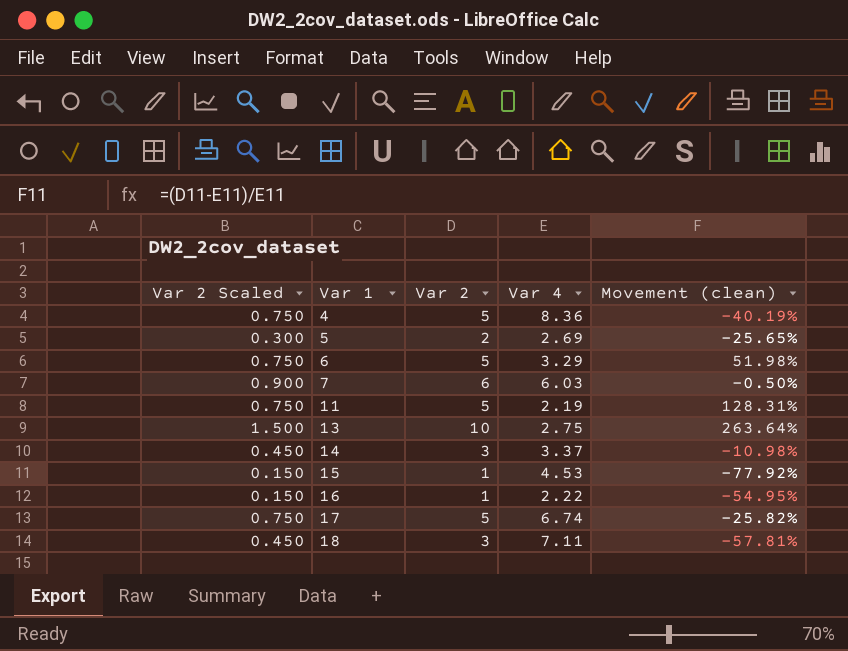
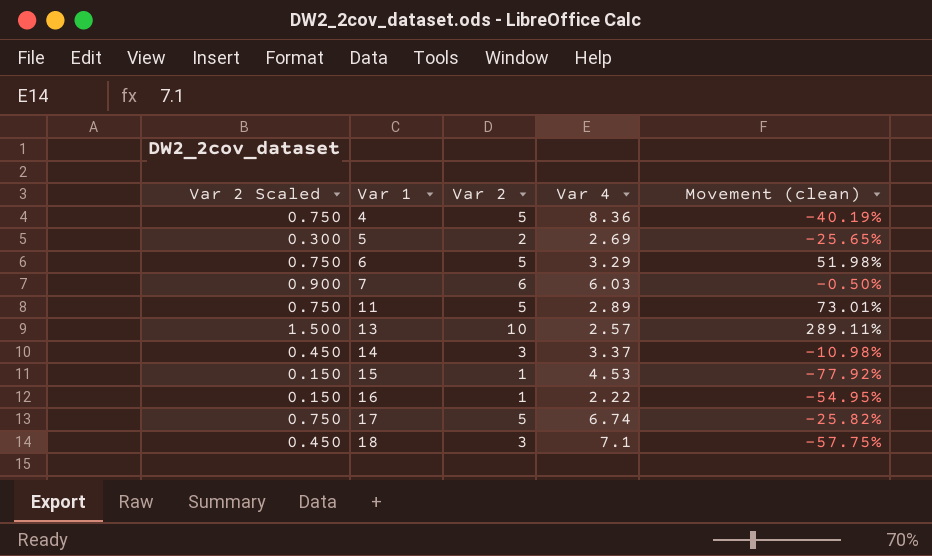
11 | Var 4: 2.19 -> 2.89
11 | Movement (clean): 128.31% -> 73.01%
13 | Var 4: 2.75 -> 2.57
13 | Movement (clean): 263.64% -> 289.11%
18 | Var 4: 7.11 -> 7.1
18 | Movement (clean): -57.81% -> -57.75%

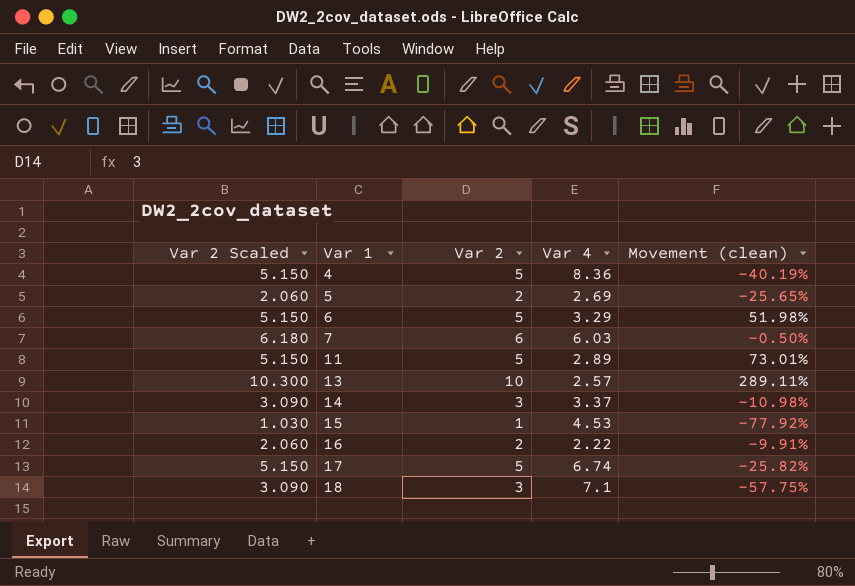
column Var 2 Scaled | formula: [Var 2] * 0.15 -> [Var 2] * 1.03
16 | Var 2: 1 -> 2
16 | Movement (clean): -54.95% -> -9.91%

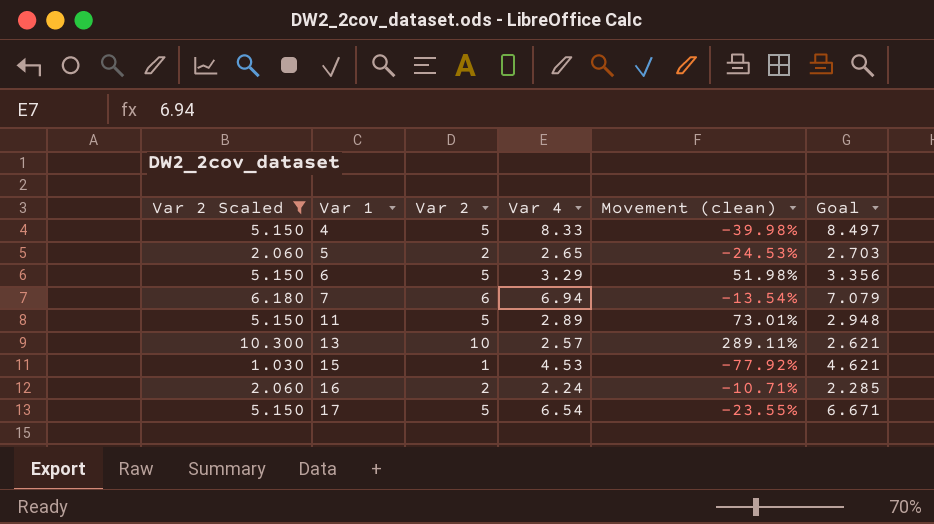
filter: none -> Var 2 Scaled != 3.090
column Goal | formula: none -> [Var 4] * 1.02
4 | Var 4: 8.36 -> 8.33
4 | Movement (clean): -40.19% -> -39.98%
5 | Var 4: 2.69 -> 2.65
5 | Movement (clean): -25.65% -> -24.53%
7 | Var 4: 6.03 -> 6.94
7 | Movement (clean): -0.50% -> -13.54%
16 | Var 4: 2.22 -> 2.24
16 | Movement (clean): -9.91% -> -10.71%
17 | Var 4: 6.74 -> 6.54
17 | Movement (clean): -25.82% -> -23.55%

